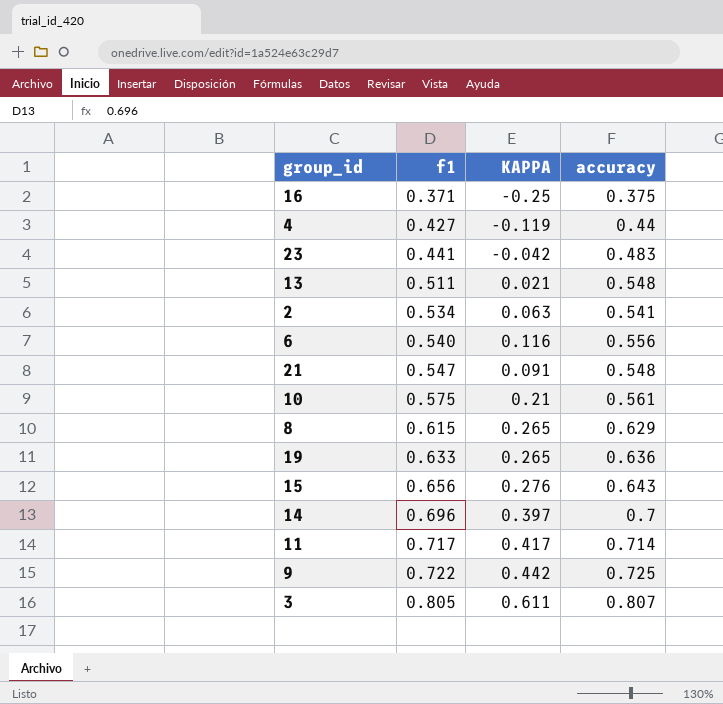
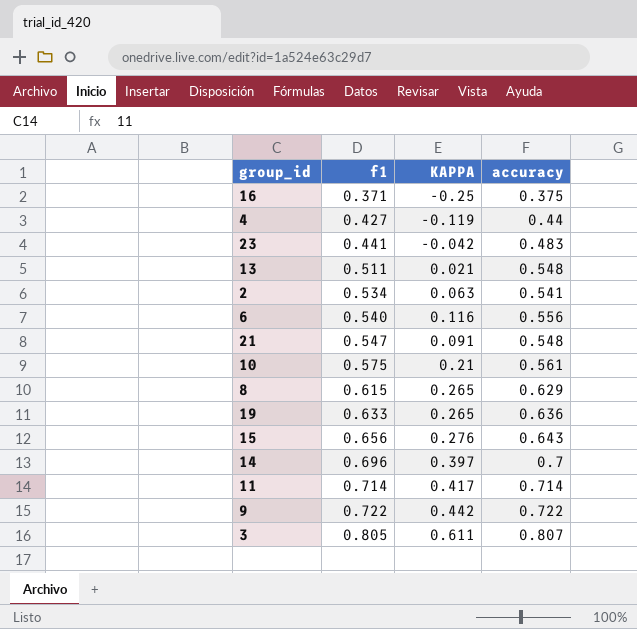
11 | f1: 0.717 -> 0.714
9 | accuracy: 0.725 -> 0.722

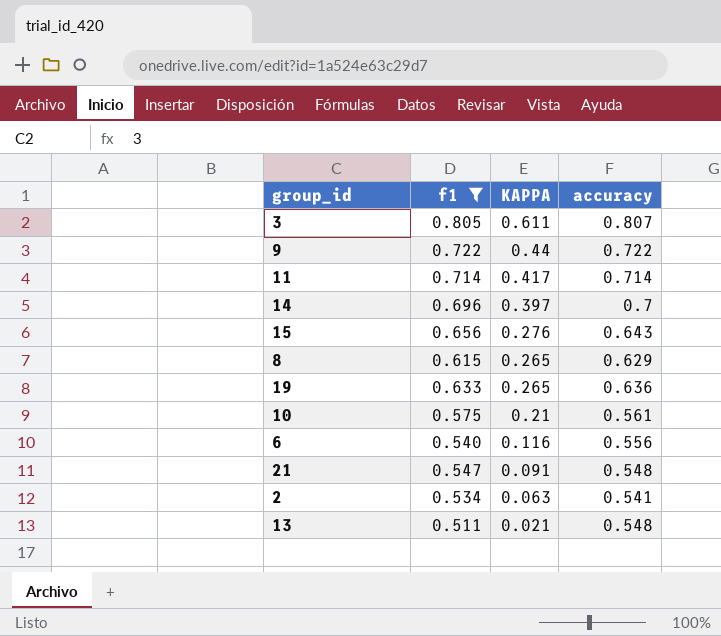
filter: none -> f1 >= 0.511
row order: f1 ascending -> KAPPA descending
9 | KAPPA: 0.442 -> 0.44

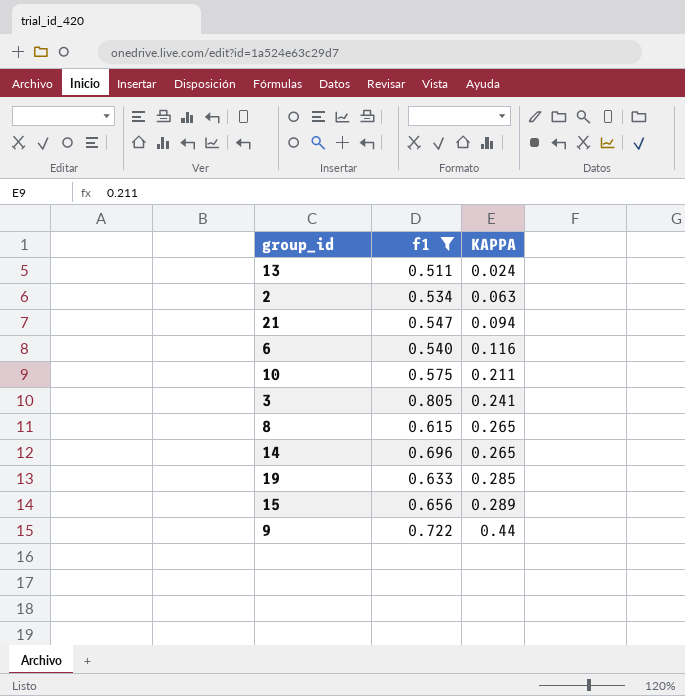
row order: KAPPA descending -> KAPPA ascending
column accuracy | position: 4 -> none
row 11: 0.714 | 0.417 | 0.714 -> none
13 | KAPPA: 0.021 -> 0.024
21 | KAPPA: 0.091 -> 0.094
10 | KAPPA: 0.21 -> 0.211
3 | KAPPA: 0.611 -> 0.241
14 | KAPPA: 0.397 -> 0.265
19 | KAPPA: 0.265 -> 0.285
15 | KAPPA: 0.276 -> 0.289

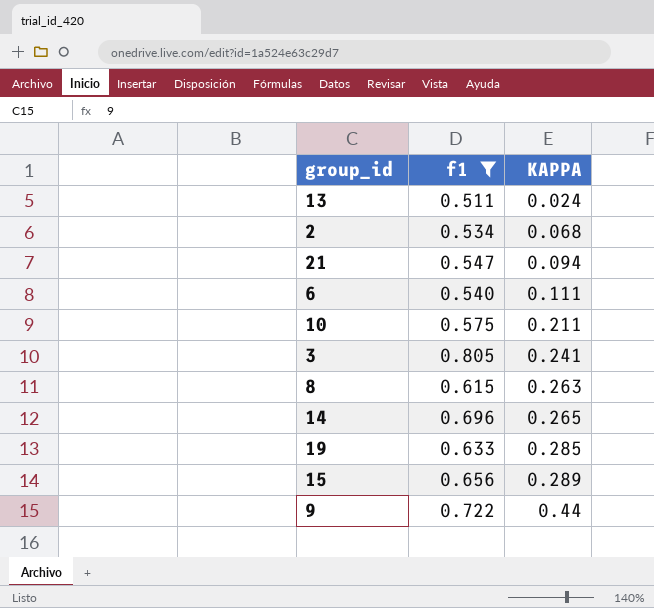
2 | KAPPA: 0.063 -> 0.068
6 | KAPPA: 0.116 -> 0.111
8 | KAPPA: 0.265 -> 0.263

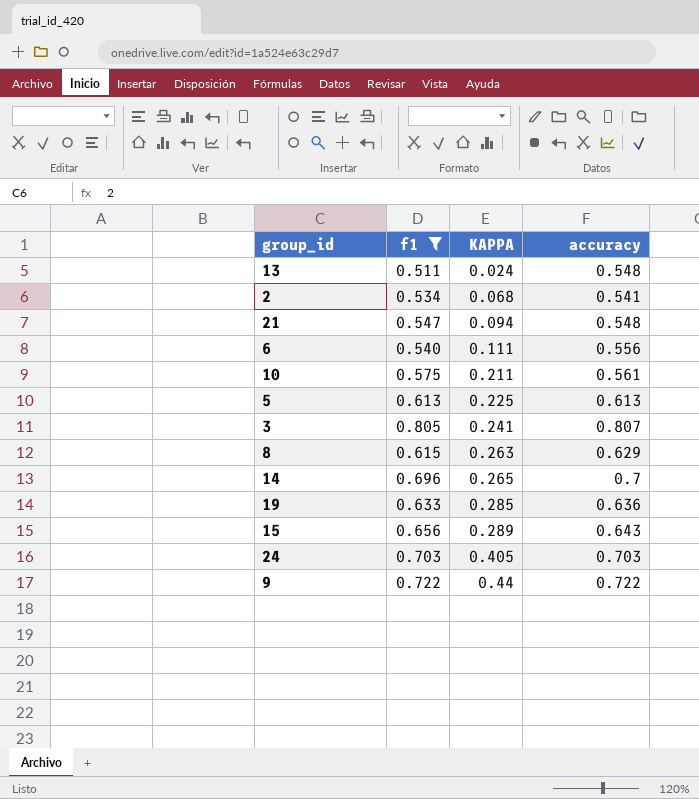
column accuracy | position: none -> 4
row 5: none -> 0.613 | 0.225 | 0.613
row 24: none -> 0.703 | 0.405 | 0.703

